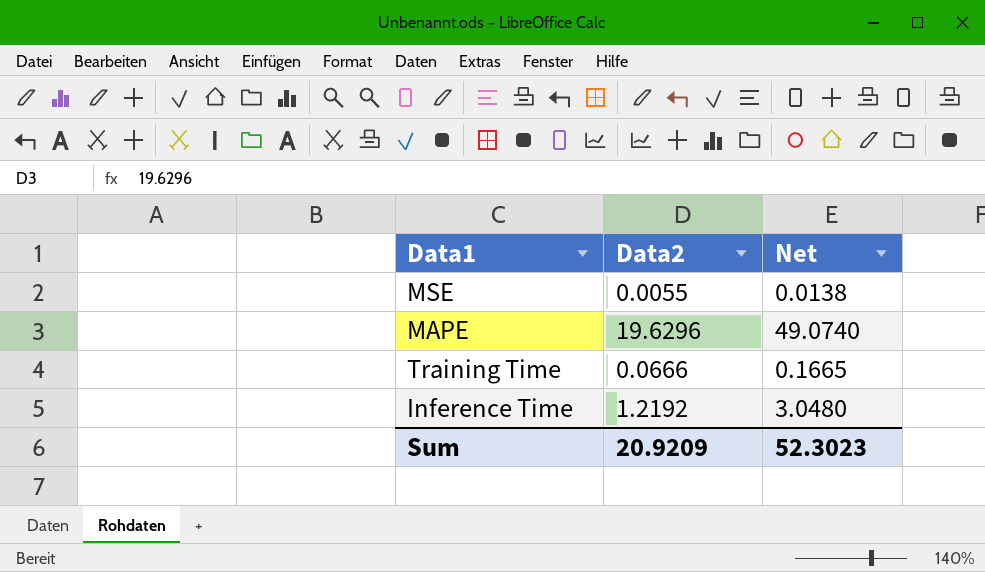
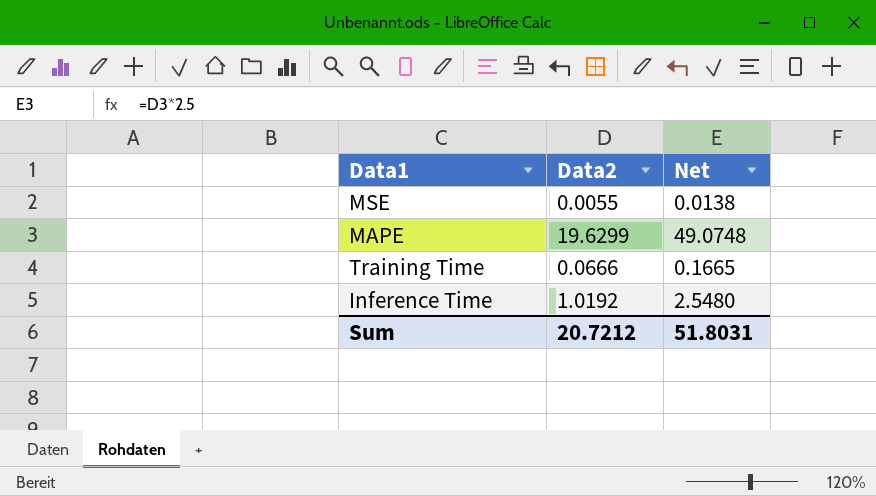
MAPE | Data2: 19.6296 -> 19.6299
MAPE | Net: 49.0740 -> 49.0748
Inference Time | Data2: 1.2192 -> 1.0192
Inference Time | Net: 3.0480 -> 2.5480
Sum | Data2: 20.9209 -> 20.7212
Sum | Net: 52.3023 -> 51.8031

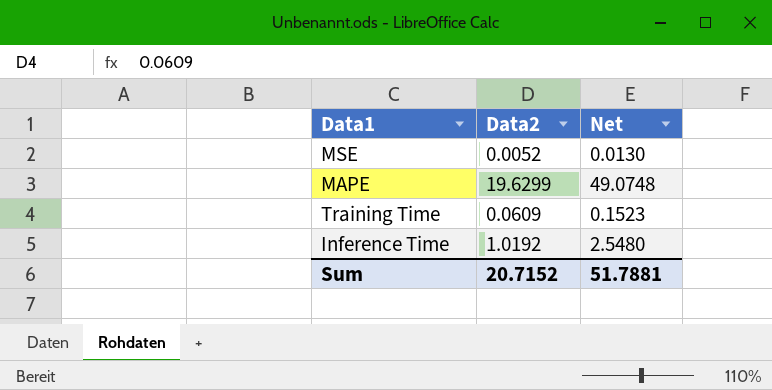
MSE | Data2: 0.0055 -> 0.0052
MSE | Net: 0.0138 -> 0.0130
Training Time | Data2: 0.0666 -> 0.0609
Training Time | Net: 0.1665 -> 0.1523
Sum | Data2: 20.7212 -> 20.7152
Sum | Net: 51.8031 -> 51.7881

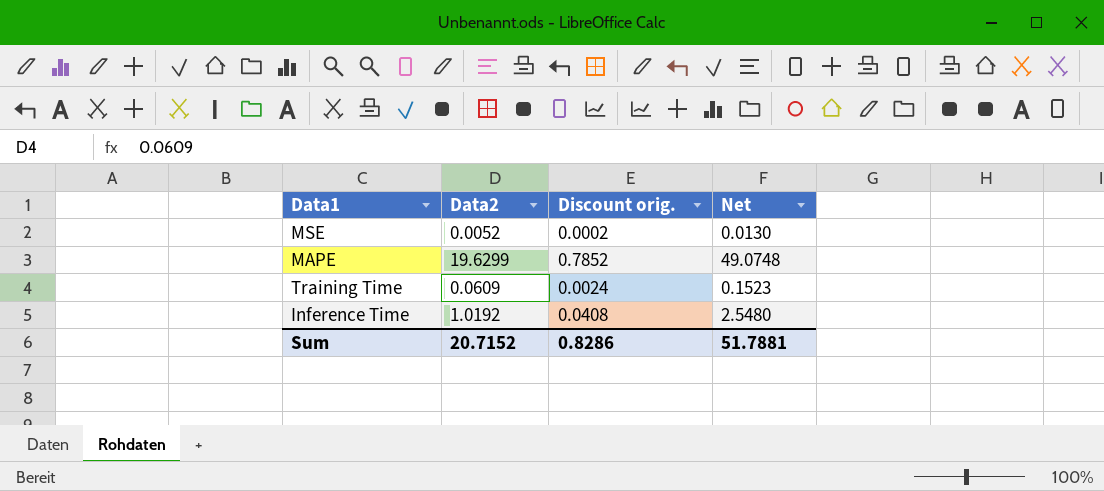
column Discount orig. | formula: none -> [Data2] * 0.04

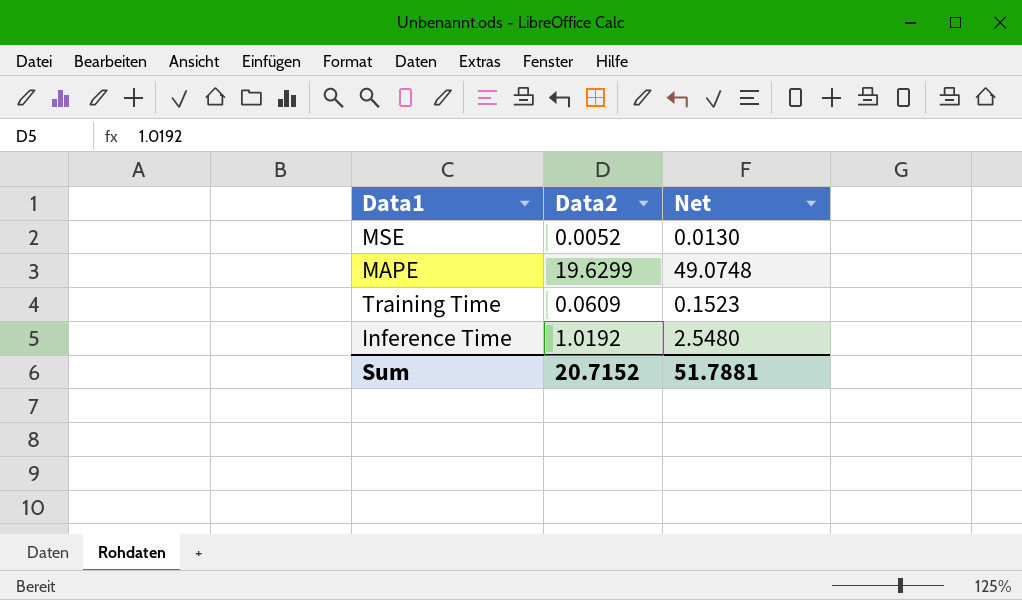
column Discount orig. | formula: [Data2] * 0.04 -> none

